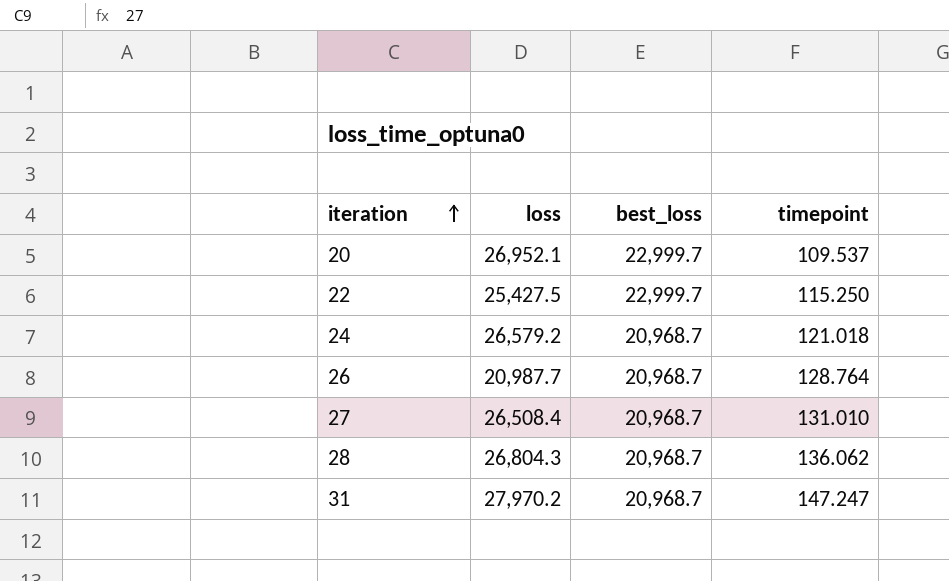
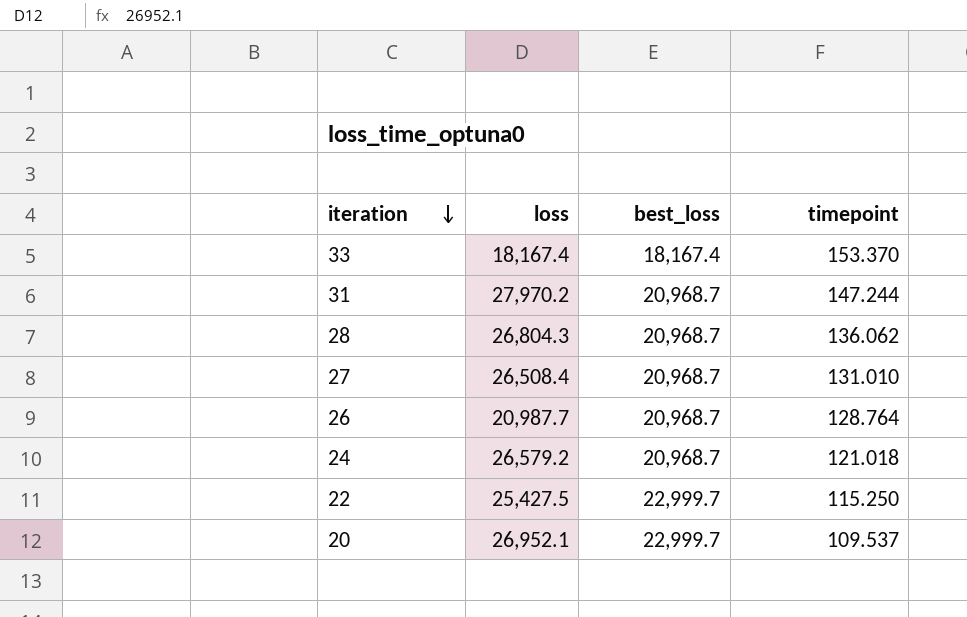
row order: iteration ascending -> iteration descending
row 33: none -> 18,167.4 | 18,167.4 | 153.370
31 | timepoint: 147.247 -> 147.244

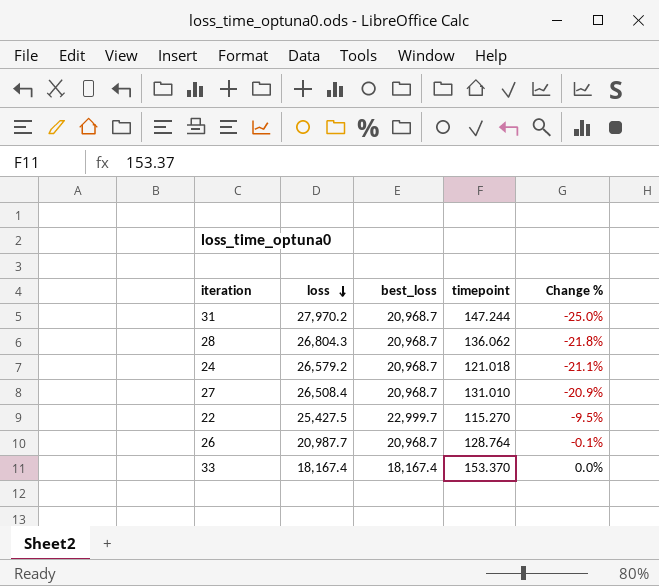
row order: iteration descending -> loss descending
column Change % | formula: none -> ([best_loss] - [loss]) / [loss]
row 20: 26,952.1 | 22,999.7 | 109.537 -> none
22 | timepoint: 115.250 -> 115.270

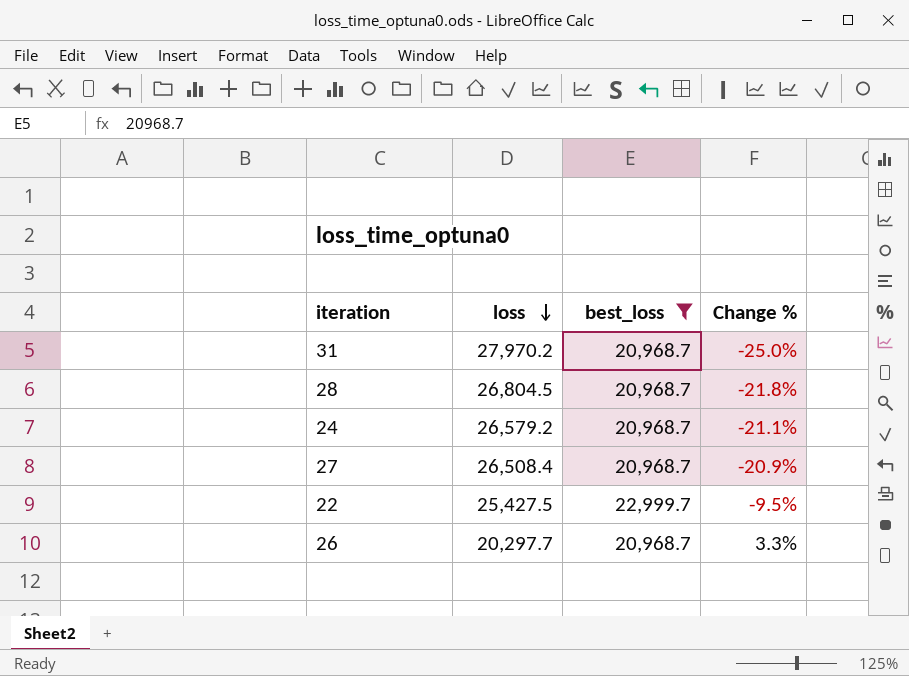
filter: none -> best_loss != 18,167.4
column timepoint | position: 4 -> none
28 | loss: 26,804.3 -> 26,804.5
26 | loss: 20,987.7 -> 20,297.7
26 | Change %: -0.1% -> 3.3%

